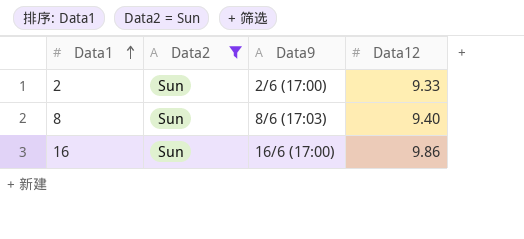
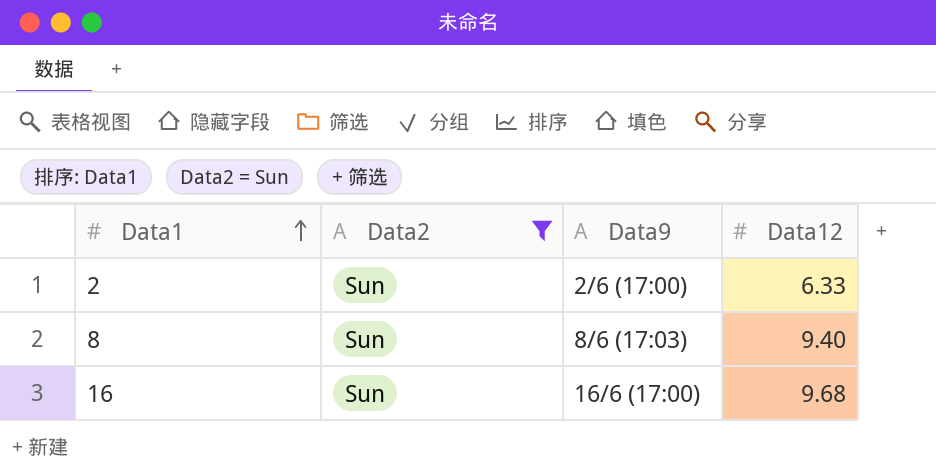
2 | Data12: 9.33 -> 6.33
16 | Data12: 9.86 -> 9.68

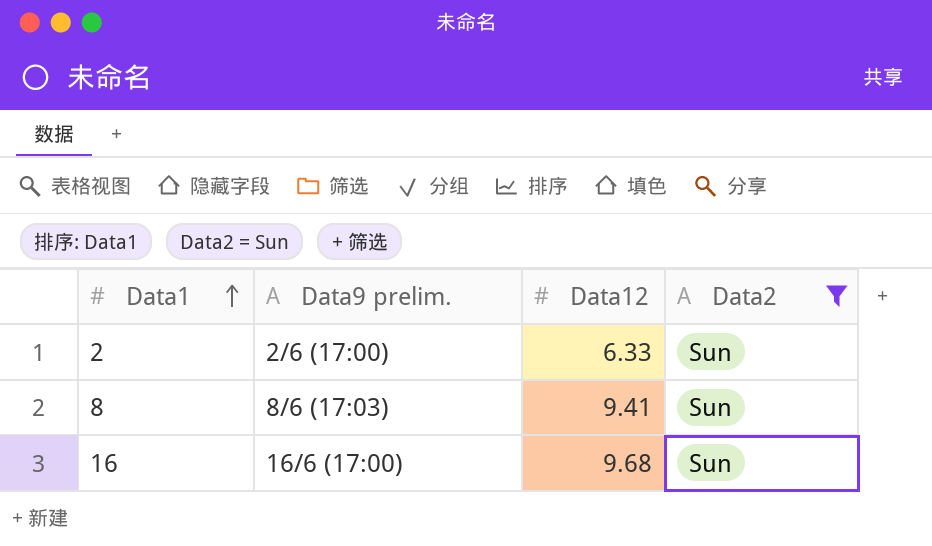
column name: Data9 -> Data9 prelim.
column Data2 | position: 2 -> 4
8 | Data12: 9.40 -> 9.41

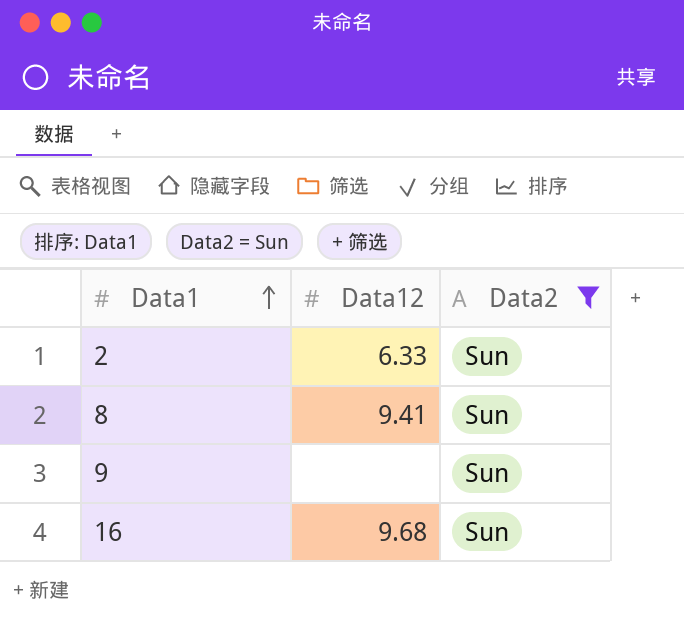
column Data9 prelim. | position: 2 -> none
row 9: none -> none | Sun

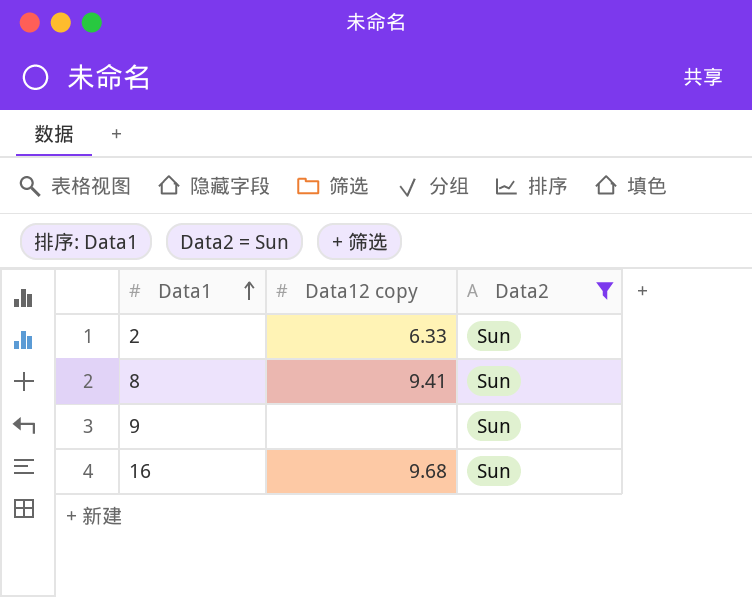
column name: Data12 -> Data12 copy

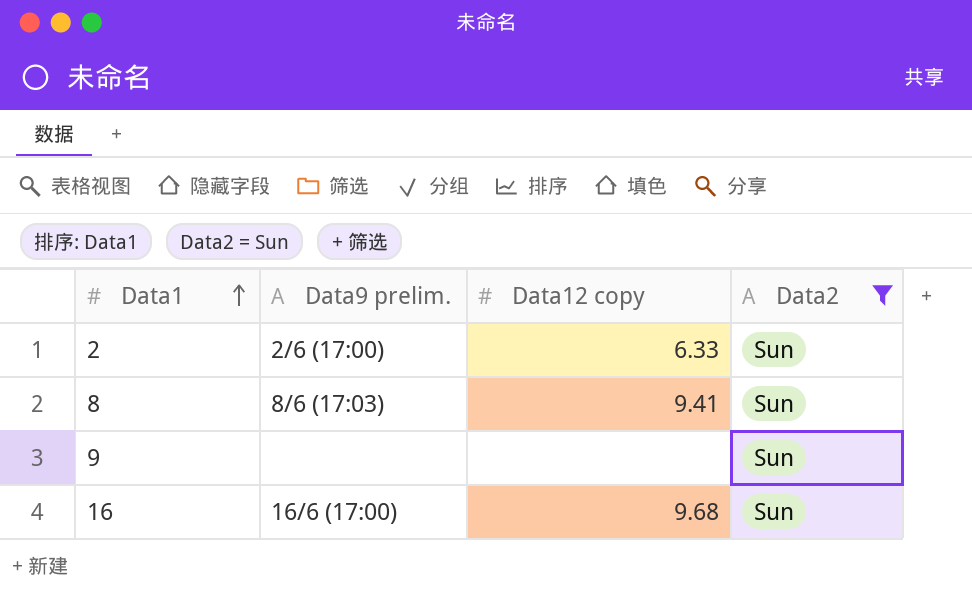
column Data9 prelim. | position: none -> 2

